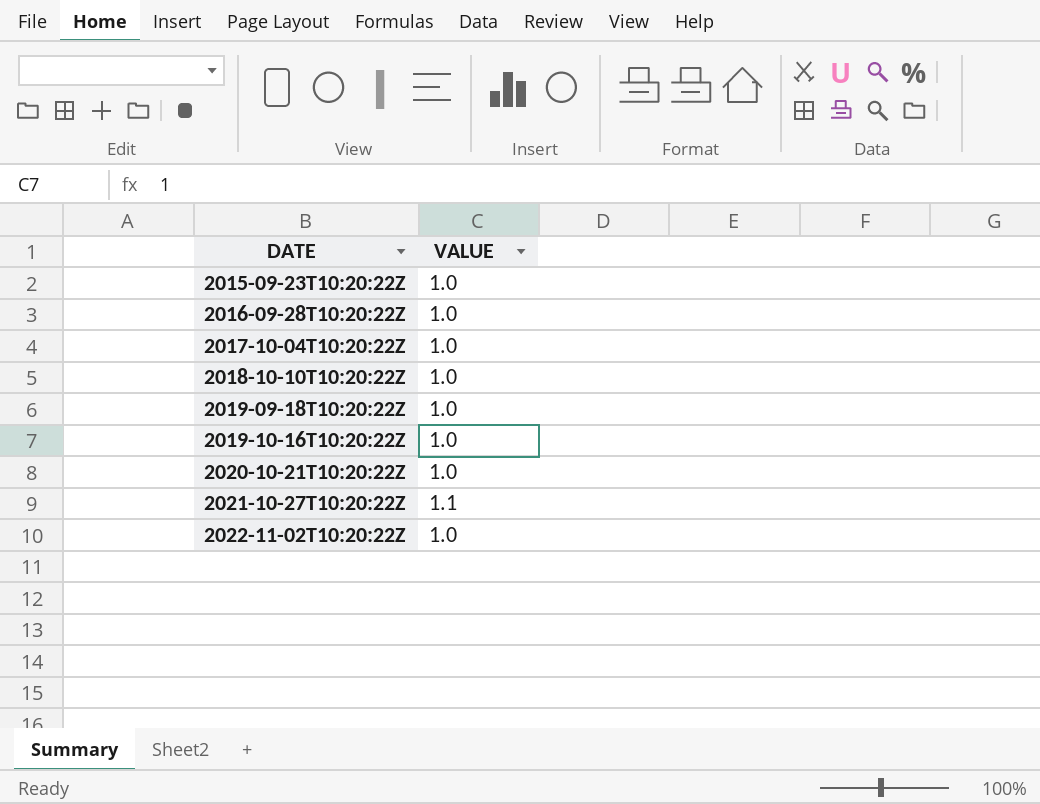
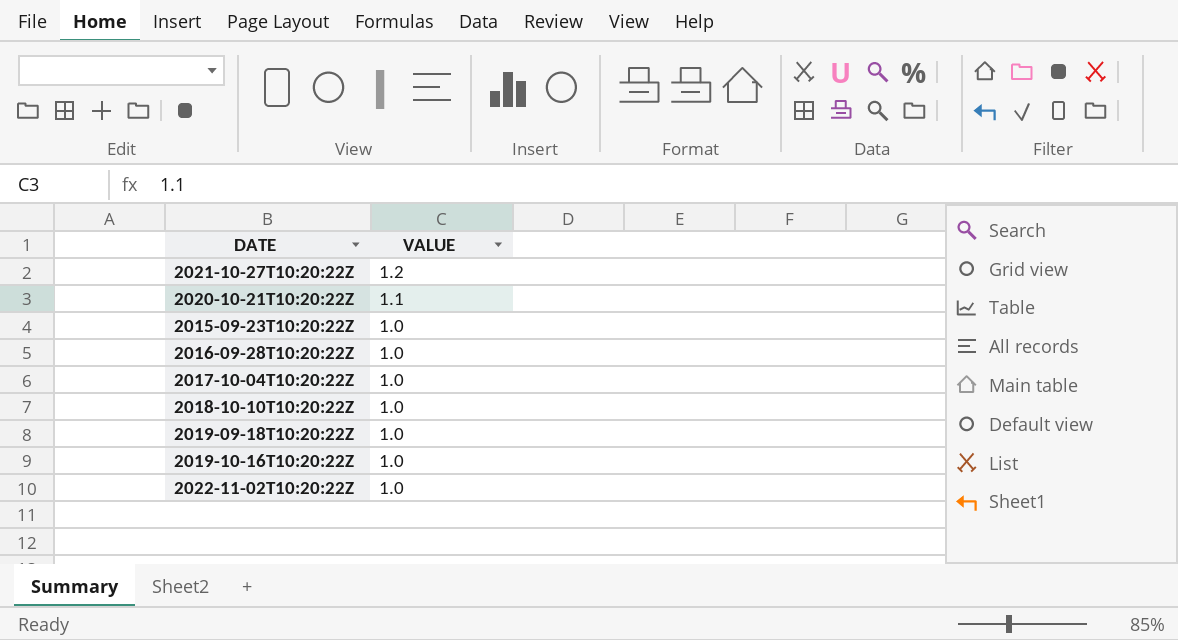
row order: DATE ascending -> VALUE descending
2021-10-27T10:20:22Z | VALUE: 1.1 -> 1.2
2020-10-21T10:20:22Z | VALUE: 1.0 -> 1.1

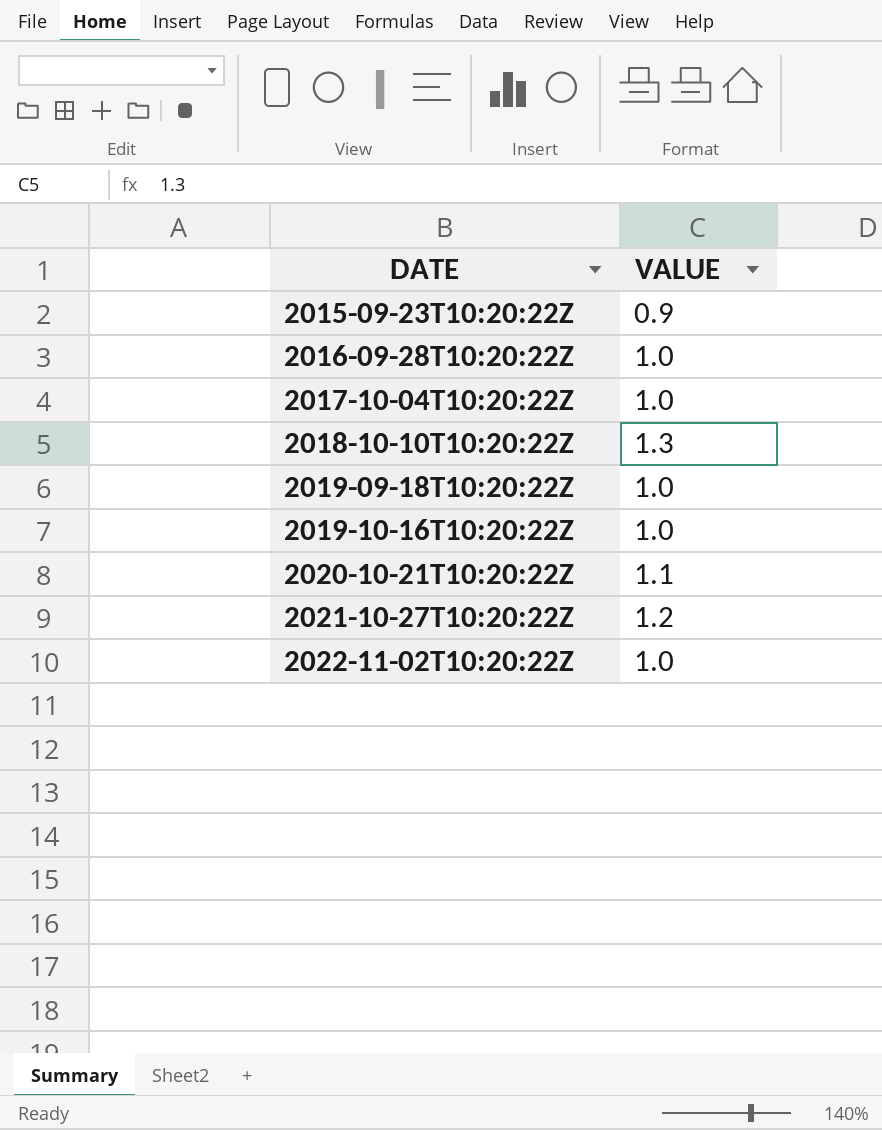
row order: VALUE descending -> DATE ascending
2015-09-23T10:20:22Z | VALUE: 1.0 -> 0.9
2018-10-10T10:20:22Z | VALUE: 1.0 -> 1.3

